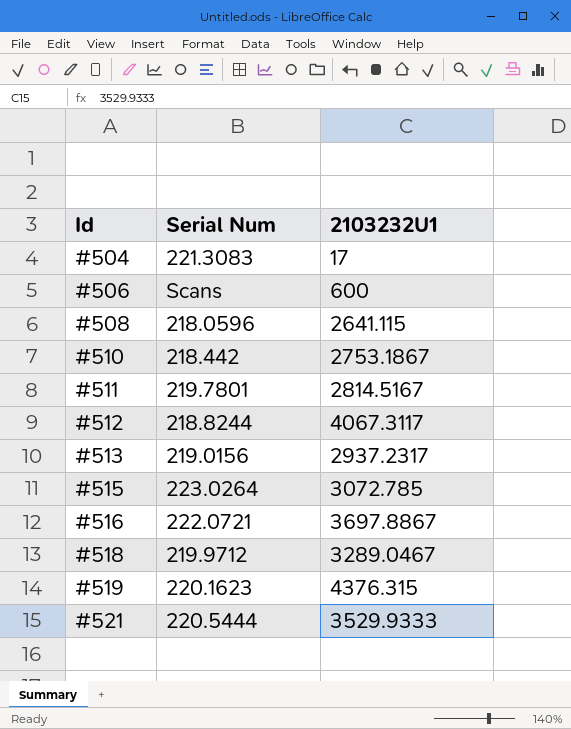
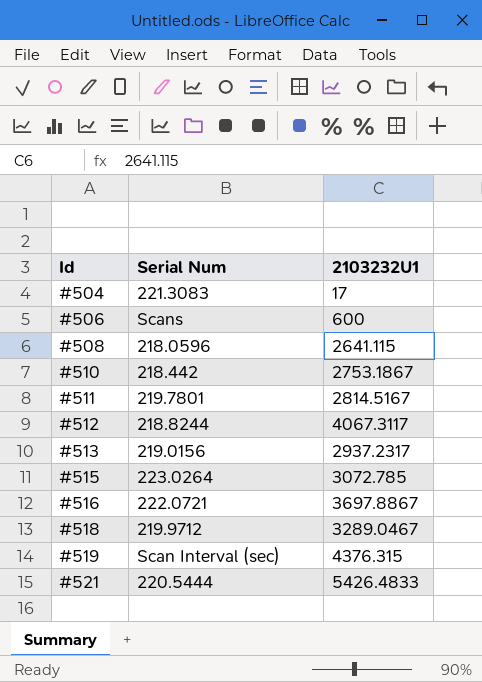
#519 | Serial Num: 220.1623 -> Scan Interval (sec)
#521 | 2103232U1: 3529.9333 -> 5426.4833

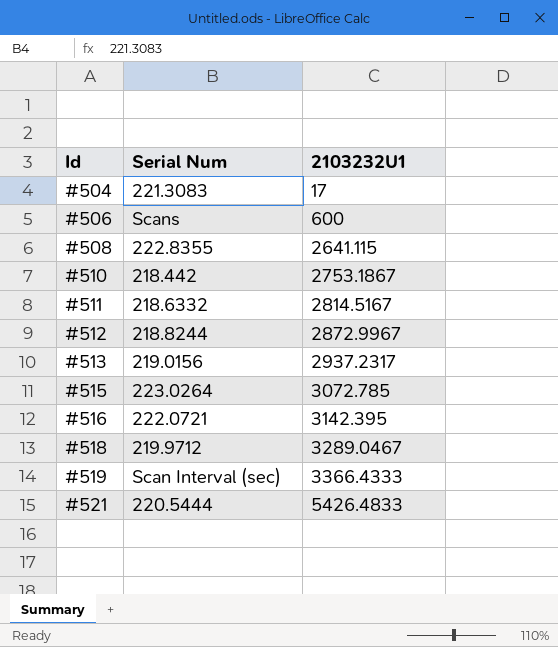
#508 | Serial Num: 218.0596 -> 222.8355
#511 | Serial Num: 219.7801 -> 218.6332
#512 | 2103232U1: 4067.3117 -> 2872.9967
#516 | 2103232U1: 3697.8867 -> 3142.395
#519 | 2103232U1: 4376.315 -> 3366.4333

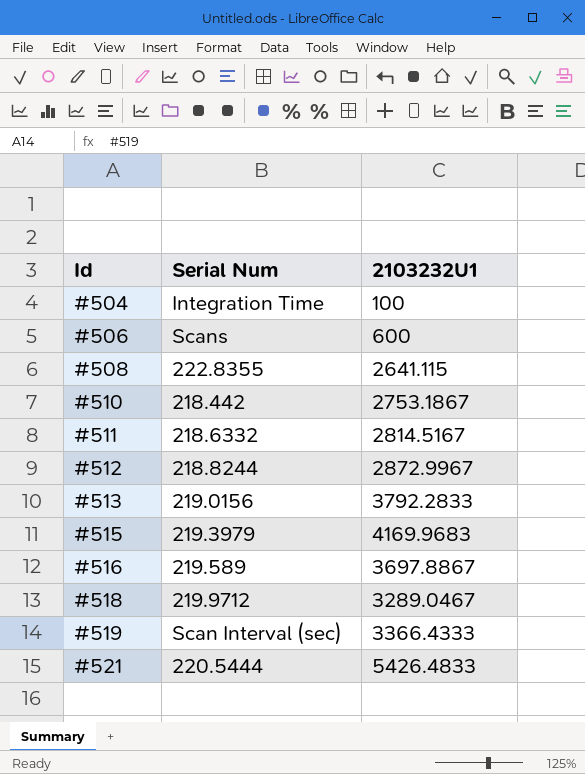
#504 | Serial Num: 221.3083 -> Integration Time
#504 | 2103232U1: 17 -> 100
#513 | 2103232U1: 2937.2317 -> 3792.2833
#515 | Serial Num: 223.0264 -> 219.3979
#515 | 2103232U1: 3072.785 -> 4169.9683
#516 | Serial Num: 222.0721 -> 219.589
#516 | 2103232U1: 3142.395 -> 3697.8867

